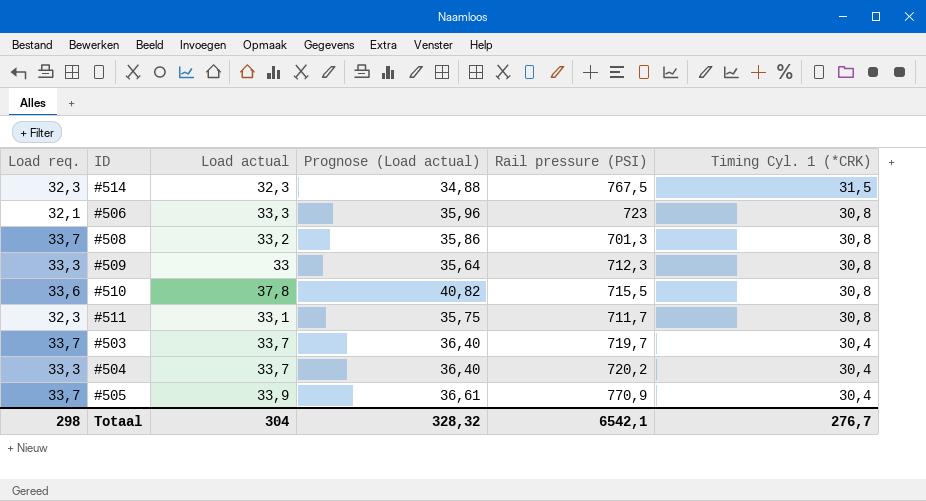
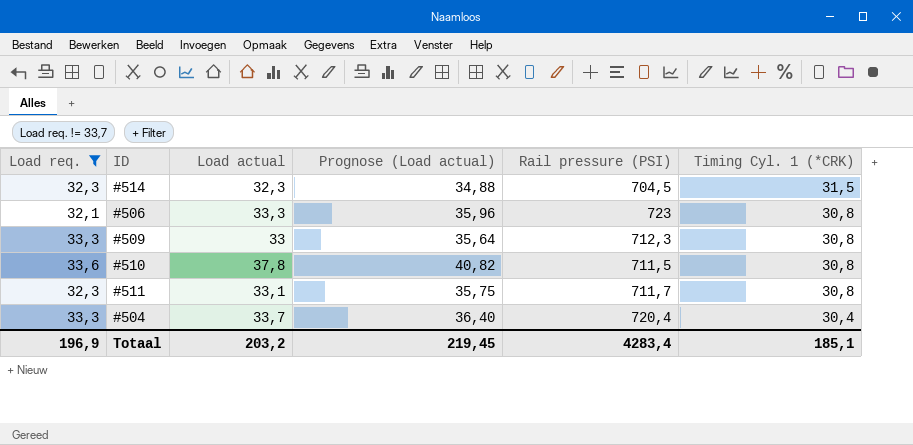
filter: none -> Load req. != 33,7
#514 | Rail pressure (PSI): 767,5 -> 704,5
#510 | Rail pressure (PSI): 715,5 -> 711,5
#504 | Rail pressure (PSI): 720,2 -> 720,4
Totaal | Load req.: 298 -> 196,9
Totaal | Load actual: 304 -> 203,2
Totaal | Prognose (Load actual): 328,32 -> 219,45
Totaal | Rail pressure (PSI): 6542,1 -> 4283,4
Totaal | Timing Cyl. 1 (*CRK): 276,7 -> 185,1

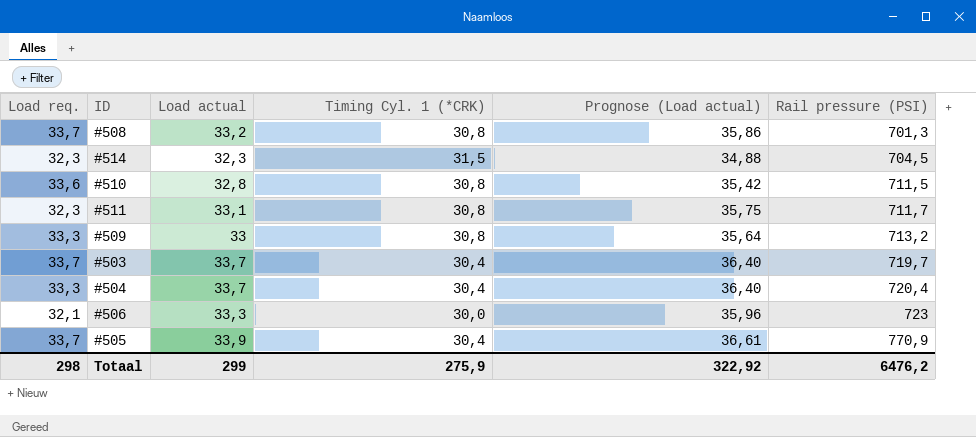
filter: Load req. != 33,7 -> none
row order: Timing Cyl. 1 (*CRK) descending -> Rail pressure (PSI) ascending
column Timing Cyl. 1 (*CRK) | position: 6 -> 4
#510 | Load actual: 37,8 -> 32,8
#510 | Prognose (Load actual): 40,82 -> 35,42
#509 | Rail pressure (PSI): 712,3 -> 713,2
#506 | Timing Cyl. 1 (*CRK): 30,8 -> 30,0
Totaal | Load req.: 196,9 -> 298
Totaal | Load actual: 203,2 -> 299
Totaal | Timing Cyl. 1 (*CRK): 185,1 -> 275,9
Totaal | Prognose (Load actual): 219,45 -> 322,92
Totaal | Rail pressure (PSI): 4283,4 -> 6476,2

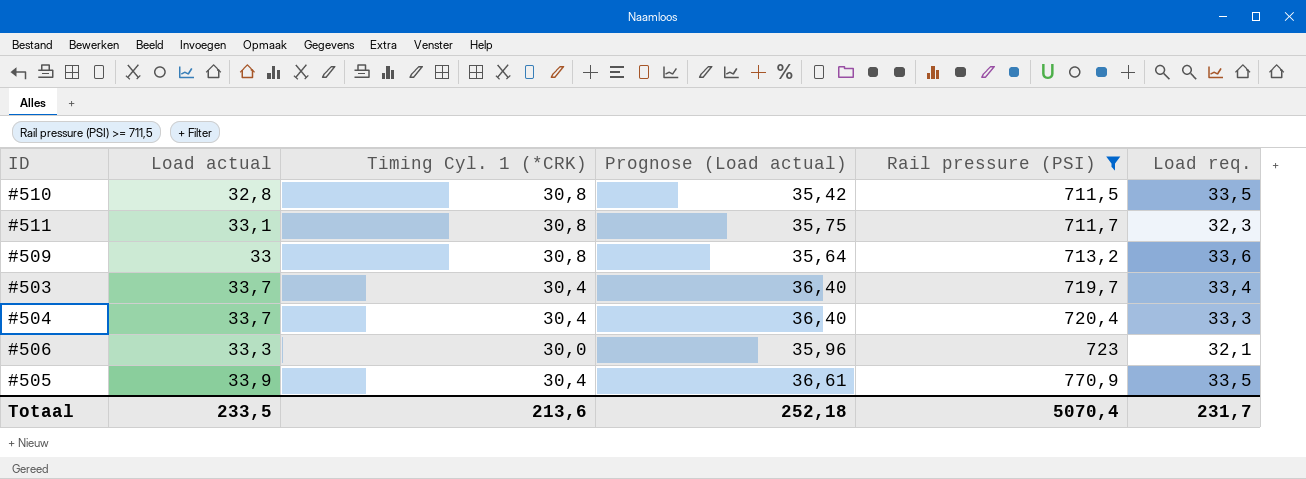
filter: none -> Rail pressure (PSI) >= 711,5
column Load req. | position: 1 -> 6
#510 | Load req.: 33,6 -> 33,5
#509 | Load req.: 33,3 -> 33,6
#503 | Load req.: 33,7 -> 33,4
#505 | Load req.: 33,7 -> 33,5
Totaal | Load actual: 299 -> 233,5
Totaal | Timing Cyl. 1 (*CRK): 275,9 -> 213,6
Totaal | Prognose (Load actual): 322,92 -> 252,18
Totaal | Rail pressure (PSI): 6476,2 -> 5070,4
Totaal | Load req.: 298 -> 231,7

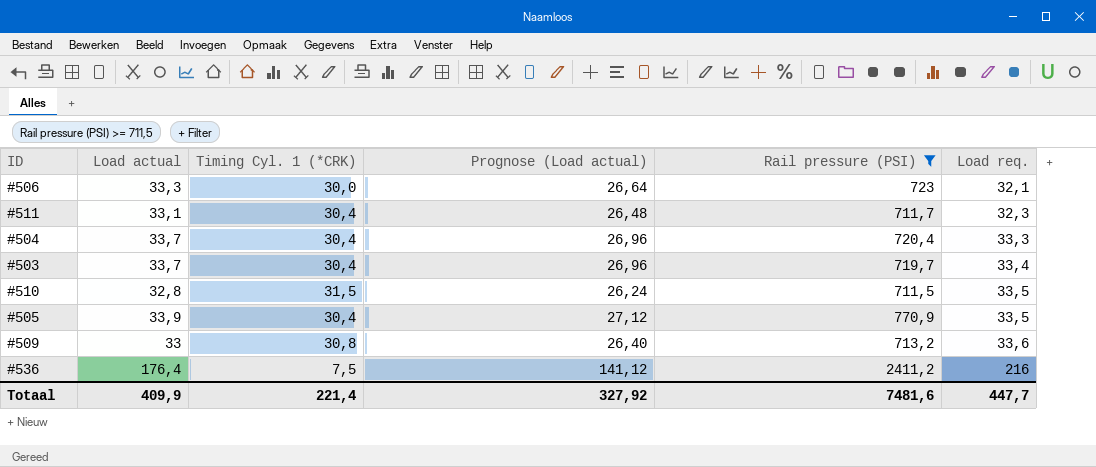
row order: Rail pressure (PSI) ascending -> Load req. ascending
column Prognose (Load actual) | formula: [Load actual] * 1,08 -> [Load actual] * 0,8
#511 | Timing Cyl. 1 (*CRK): 30,8 -> 30,4
#510 | Timing Cyl. 1 (*CRK): 30,8 -> 31,5
row #536: none -> 176,4 | 7,5 | 141,12 | 2411,2 | 216
Totaal | Load actual: 233,5 -> 409,9
Totaal | Timing Cyl. 1 (*CRK): 213,6 -> 221,4
Totaal | Prognose (Load actual): 252,18 -> 327,92
Totaal | Rail pressure (PSI): 5070,4 -> 7481,6
Totaal | Load req.: 231,7 -> 447,7

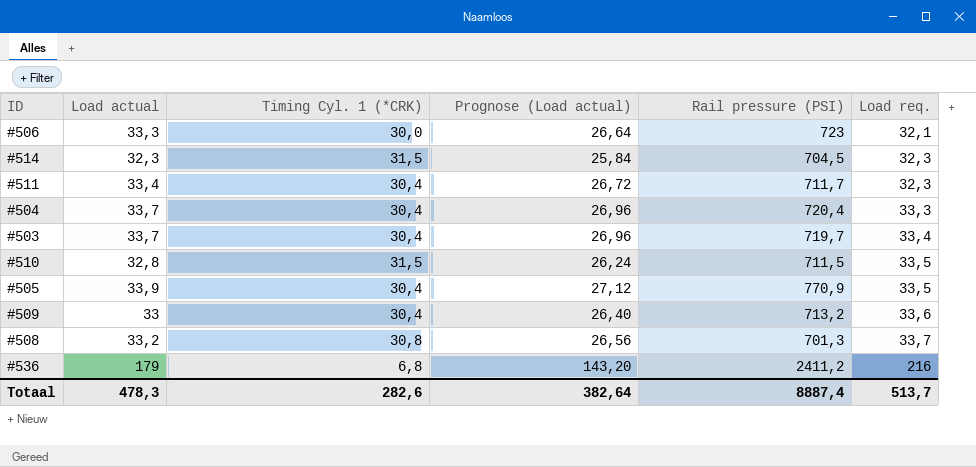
filter: Rail pressure (PSI) >= 711,5 -> none
#511 | Load actual: 33,1 -> 33,4
#511 | Prognose (Load actual): 26,48 -> 26,72
#509 | Timing Cyl. 1 (*CRK): 30,8 -> 30,4
#536 | Load actual: 176,4 -> 179
#536 | Timing Cyl. 1 (*CRK): 7,5 -> 6,8
#536 | Prognose (Load actual): 141,12 -> 143,20
Totaal | Load actual: 409,9 -> 478,3
Totaal | Timing Cyl. 1 (*CRK): 221,4 -> 282,6
Totaal | Prognose (Load actual): 327,92 -> 382,64
Totaal | Rail pressure (PSI): 7481,6 -> 8887,4
Totaal | Load req.: 447,7 -> 513,7

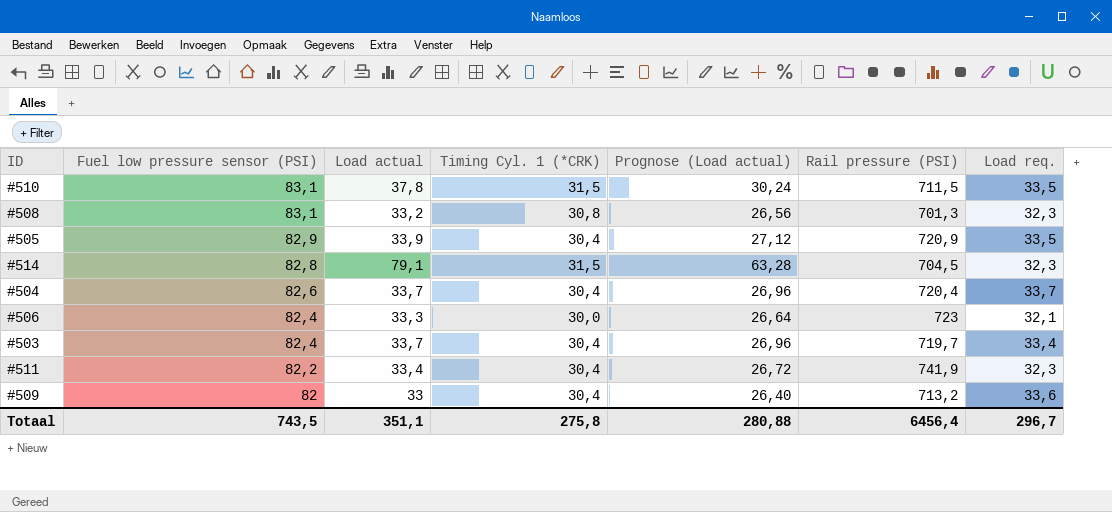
row order: Load req. ascending -> Fuel low pressure sensor (PSI) descending
column Fuel low pressure sensor (PSI) | position: none -> 2
row #536: 179 | 6,8 | 143,20 | 2411,2 | 216 -> none
#510 | Load actual: 32,8 -> 37,8
#510 | Prognose (Load actual): 26,24 -> 30,24
#508 | Load req.: 33,7 -> 32,3
#505 | Rail pressure (PSI): 770,9 -> 720,9
#514 | Load actual: 32,3 -> 79,1
#514 | Prognose (Load actual): 25,84 -> 63,28
#504 | Load req.: 33,3 -> 33,7
#511 | Rail pressure (PSI): 711,7 -> 741,9
Totaal | Load actual: 478,3 -> 351,1
Totaal | Timing Cyl. 1 (*CRK): 282,6 -> 275,8
Totaal | Prognose (Load actual): 382,64 -> 280,88
Totaal | Rail pressure (PSI): 8887,4 -> 6456,4
Totaal | Load req.: 513,7 -> 296,7

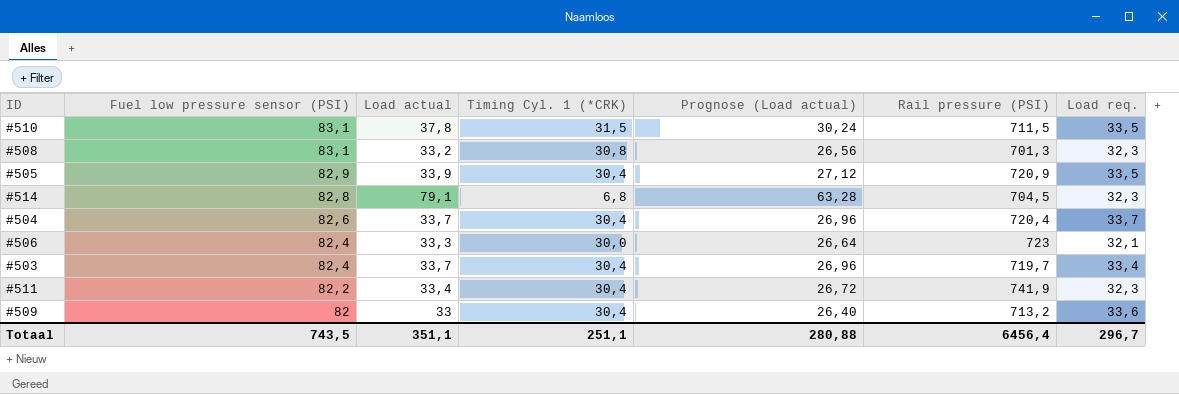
#514 | Timing Cyl. 1 (*CRK): 31,5 -> 6,8
Totaal | Timing Cyl. 1 (*CRK): 275,8 -> 251,1

